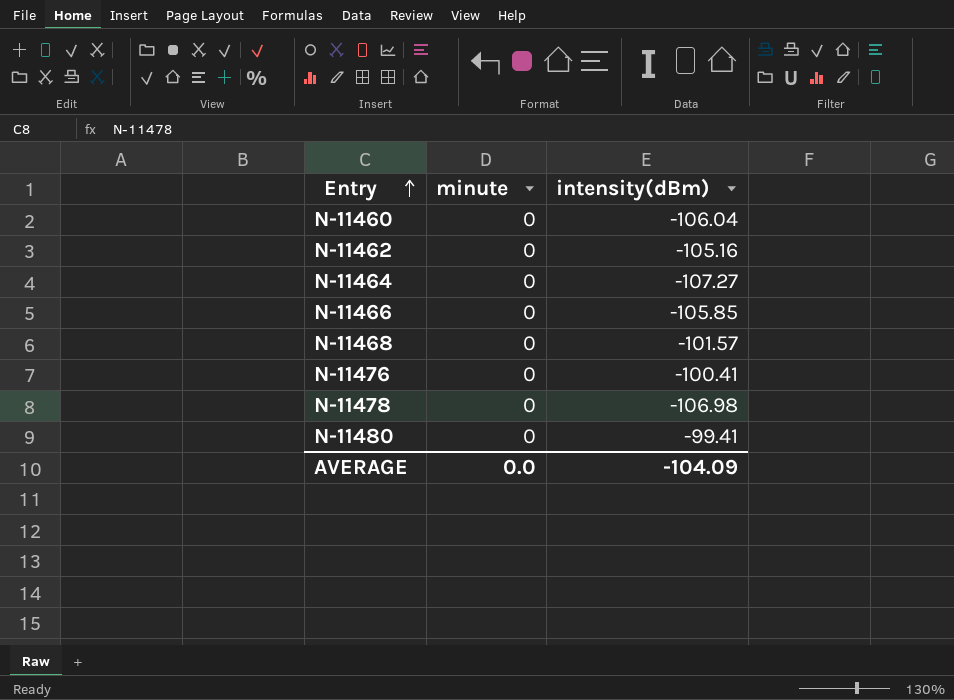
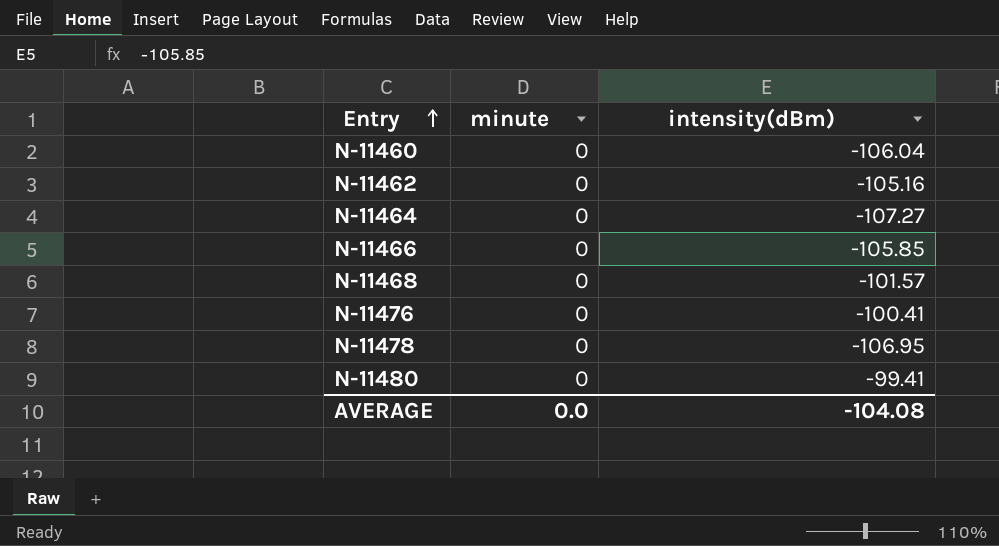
N-11478 | intensity(dBm): -106.98 -> -106.95
AVERAGE | intensity(dBm): -104.09 -> -104.08

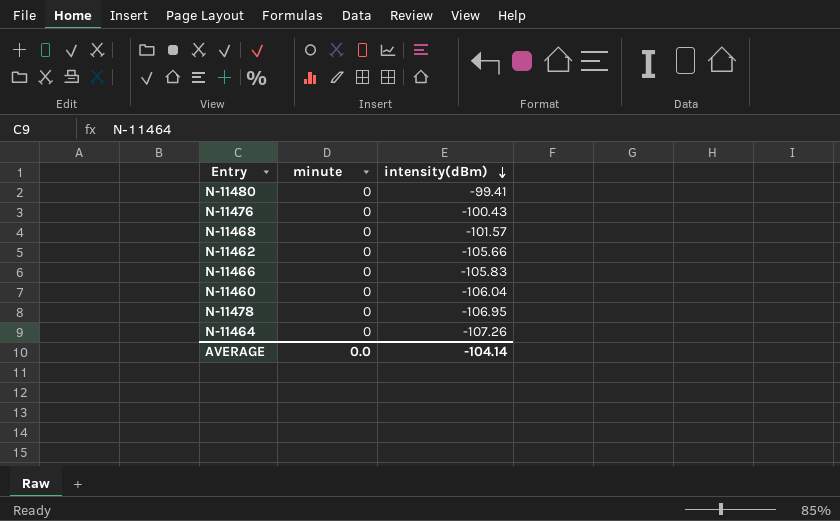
row order: Entry ascending -> intensity(dBm) descending
N-11476 | intensity(dBm): -100.41 -> -100.43
N-11462 | intensity(dBm): -105.16 -> -105.66
N-11466 | intensity(dBm): -105.85 -> -105.83
N-11464 | intensity(dBm): -107.27 -> -107.26
AVERAGE | intensity(dBm): -104.08 -> -104.14

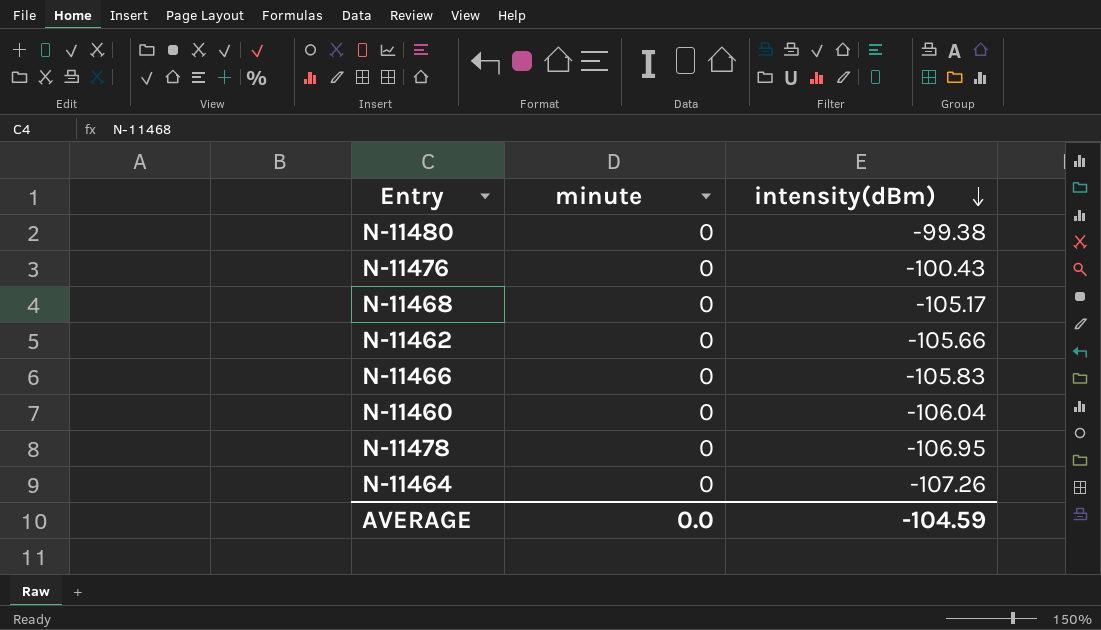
N-11480 | intensity(dBm): -99.41 -> -99.38
N-11468 | intensity(dBm): -101.57 -> -105.17
AVERAGE | intensity(dBm): -104.14 -> -104.59

